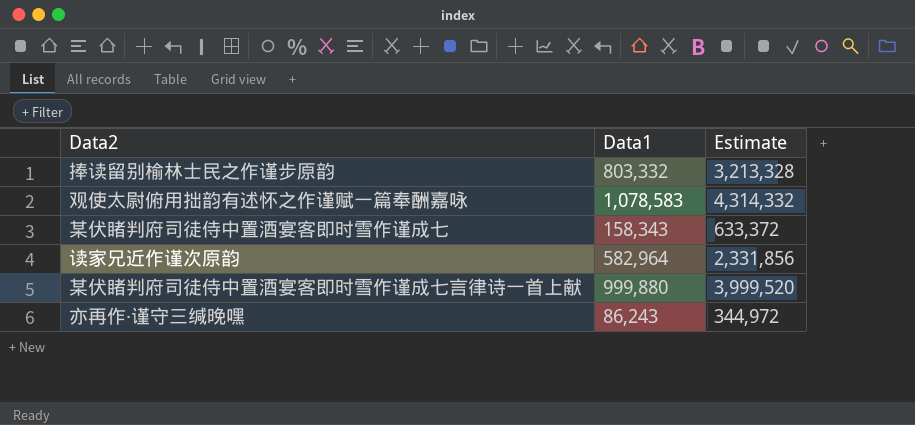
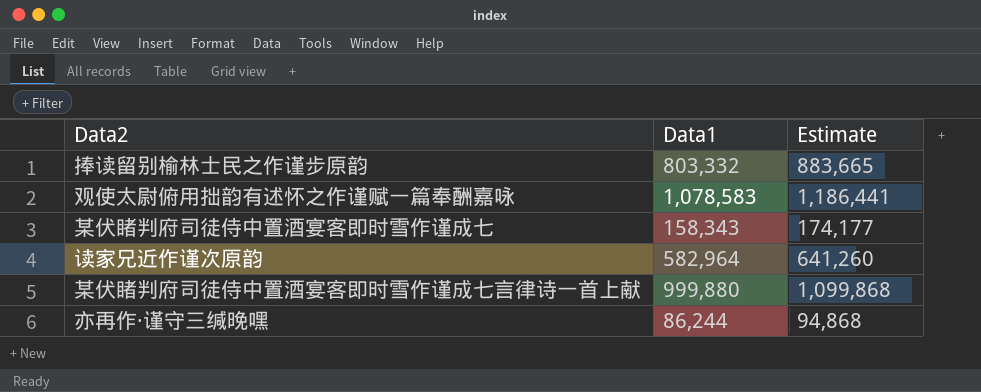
column Estimate | formula: [Data1] * 4 -> [Data1] * 1.1
亦再作·谨守三缄晚嘿 | Data1: 86,243 -> 86,244

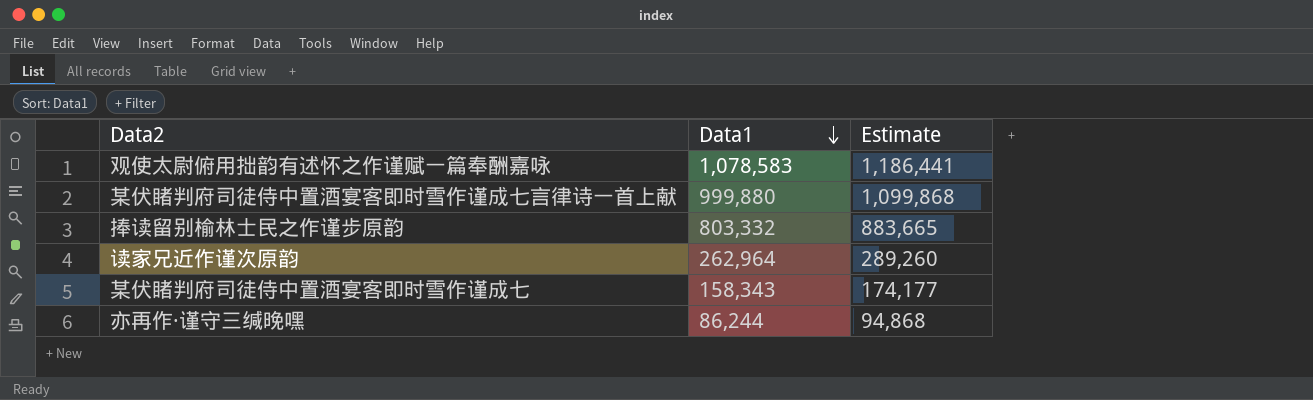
row order: none -> Data1 descending
读家兄近作谨次原韵 | Data1: 582,964 -> 262,964
读家兄近作谨次原韵 | Estimate: 641,260 -> 289,260

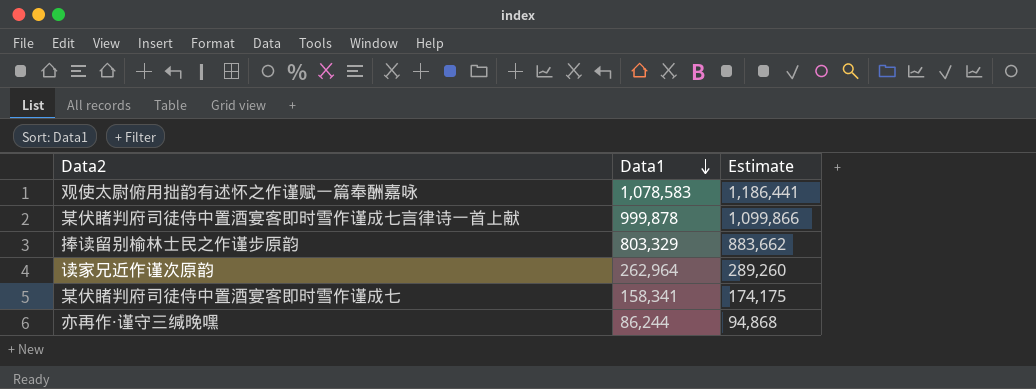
某伏睹判府司徒侍中置酒宴客即时雪作谨成七言律诗一首上献 | Data1: 999,880 -> 999,878
某伏睹判府司徒侍中置酒宴客即时雪作谨成七言律诗一首上献 | Estimate: 1,099,868 -> 1,099,866
捧读留别榆林士民之作谨步原韵 | Data1: 803,332 -> 803,329
捧读留别榆林士民之作谨步原韵 | Estimate: 883,665 -> 883,662
某伏睹判府司徒侍中置酒宴客即时雪作谨成七 | Data1: 158,343 -> 158,341
某伏睹判府司徒侍中置酒宴客即时雪作谨成七 | Estimate: 174,177 -> 174,175

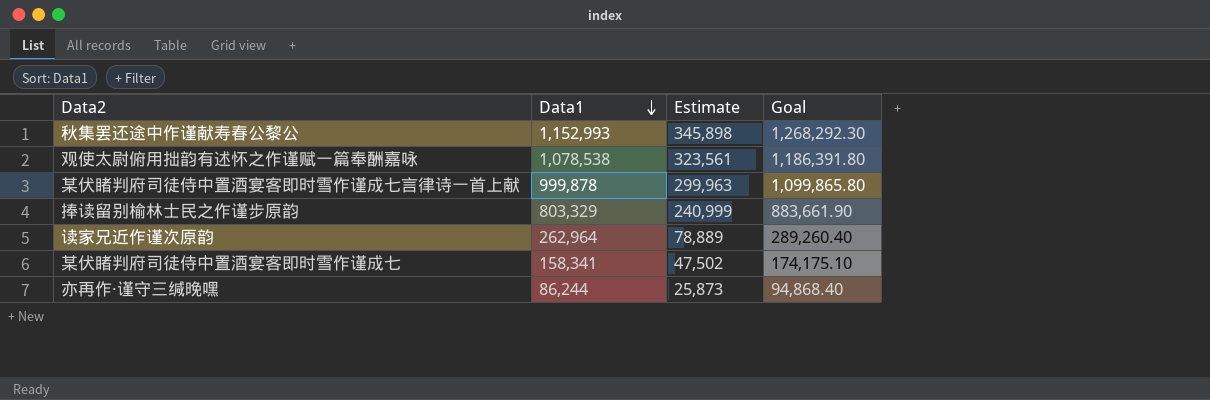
column Estimate | formula: [Data1] * 1.1 -> [Data1] * 0.3
column Goal | formula: none -> [Data1] * 1.1
row 秋集罢还途中作谨献寿春公黎公: none -> 1,152,993 | 345,898 | 1,268,292.30
观使太尉俯用拙韵有述怀之作谨赋一篇奉酬嘉咏 | Data1: 1,078,583 -> 1,078,538

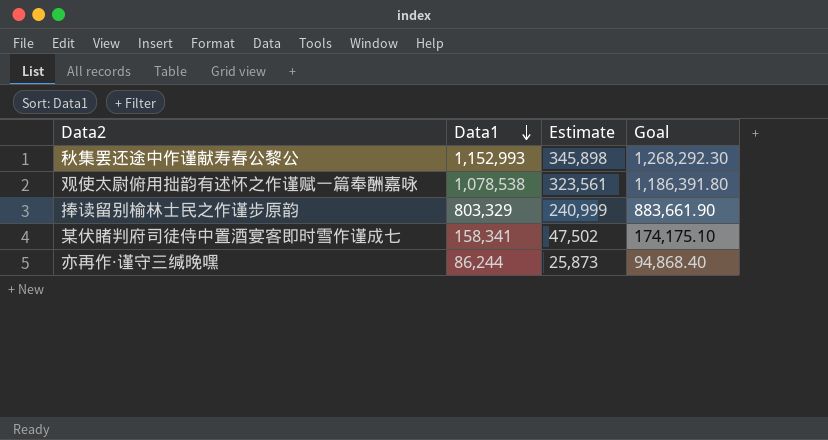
row 某伏睹判府司徒侍中置酒宴客即时雪作谨成七言律诗一首上献: 999,878 | 299,963 | 1,099,865.80 -> none
row 读家兄近作谨次原韵: 262,964 | 78,889 | 289,260.40 -> none

